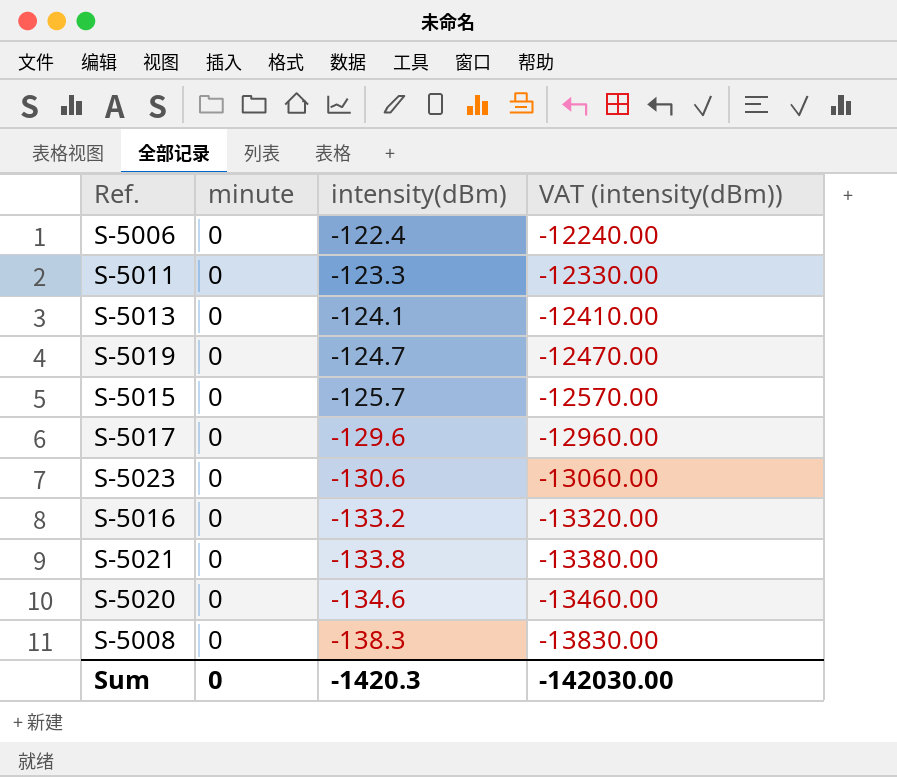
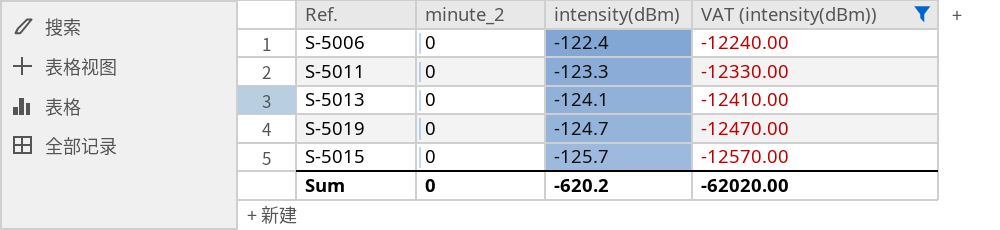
filter: none -> VAT (intensity(dBm)) >= -12570.00
column name: minute -> minute_2
Sum | intensity(dBm): -1420.3 -> -620.2
Sum | VAT (intensity(dBm)): -142030.00 -> -62020.00

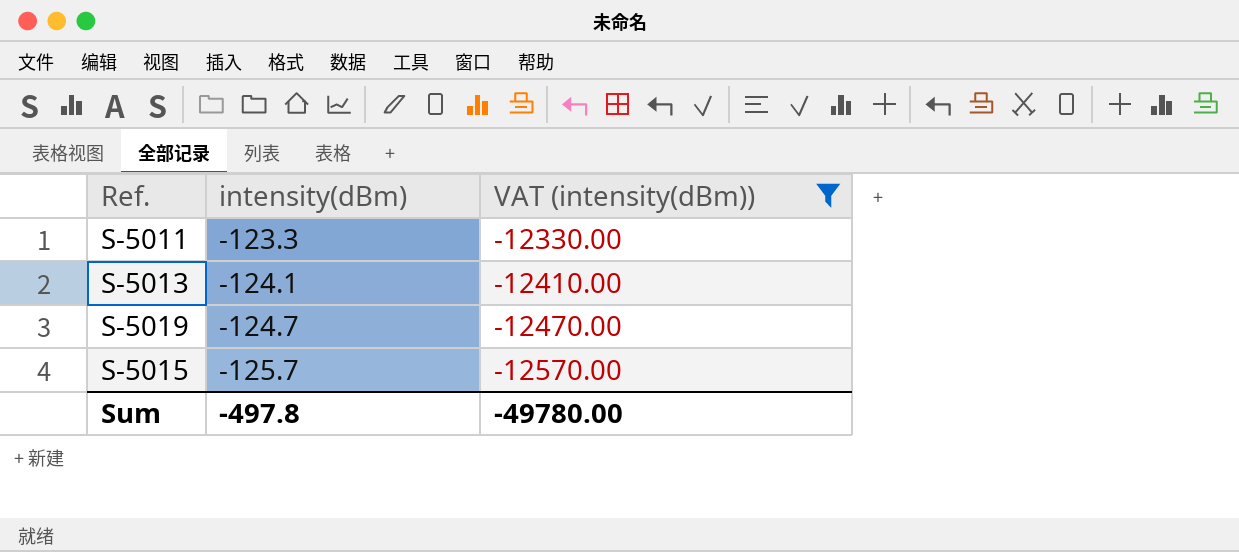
column minute_2 | position: 2 -> none
row S-5006: 0 | -122.4 | -12240.00 -> none
Sum | intensity(dBm): -620.2 -> -497.8
Sum | VAT (intensity(dBm)): -62020.00 -> -49780.00

